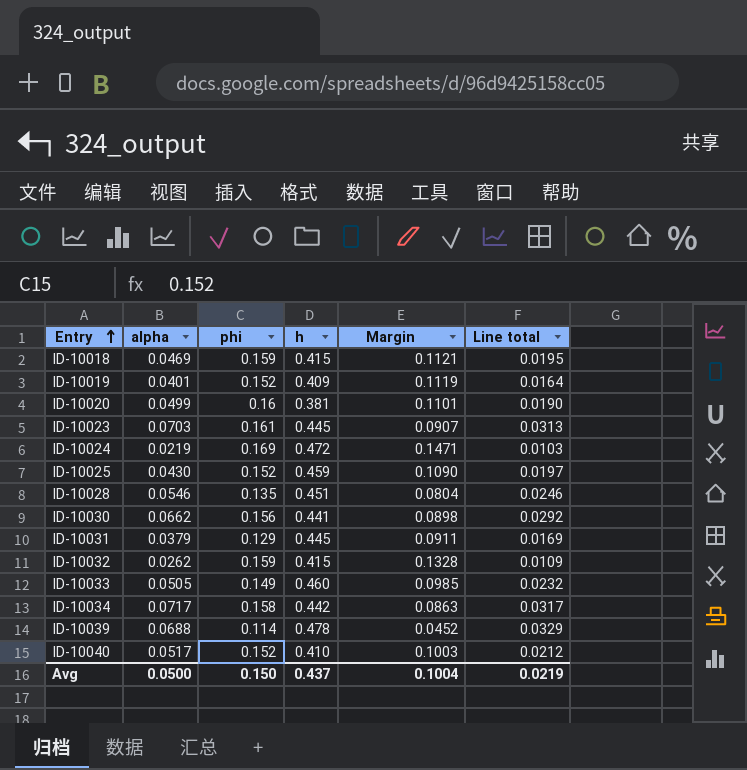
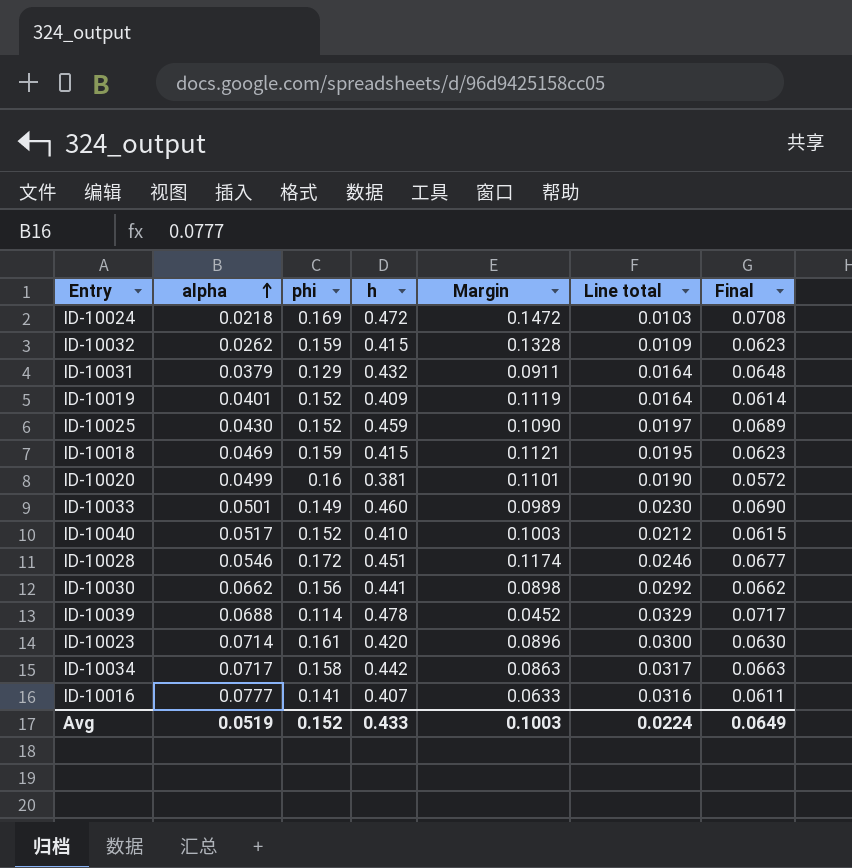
row order: Entry ascending -> alpha ascending
column Final | formula: none -> [h] * 0.15
ID-10024 | alpha: 0.0219 -> 0.0218
ID-10024 | Margin: 0.1471 -> 0.1472
ID-10031 | h: 0.445 -> 0.432
ID-10031 | Line total: 0.0169 -> 0.0164
ID-10033 | alpha: 0.0505 -> 0.0501
ID-10033 | Margin: 0.0985 -> 0.0989
ID-10033 | Line total: 0.0232 -> 0.0230
ID-10028 | phi: 0.135 -> 0.172
ID-10028 | Margin: 0.0804 -> 0.1174
ID-10023 | alpha: 0.0703 -> 0.0714
ID-10023 | h: 0.445 -> 0.420
ID-10023 | Margin: 0.0907 -> 0.0896
ID-10023 | Line total: 0.0313 -> 0.0300
row ID-10016: none -> 0.0777 | 0.141 | 0.407 | 0.0633 | 0.0316 | 0.0611
Avg | alpha: 0.0500 -> 0.0519
Avg | phi: 0.150 -> 0.152
Avg | h: 0.437 -> 0.433
Avg | Margin: 0.1004 -> 0.1003
Avg | Line total: 0.0219 -> 0.0224

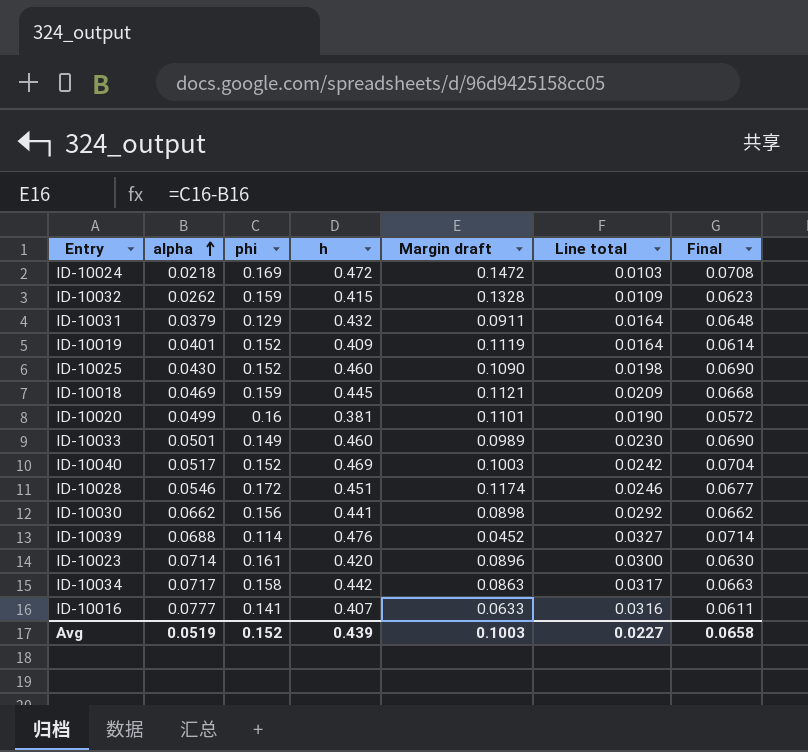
column name: Margin -> Margin draft
ID-10025 | h: 0.459 -> 0.460
ID-10025 | Line total: 0.0197 -> 0.0198
ID-10025 | Final: 0.0689 -> 0.0690
ID-10018 | h: 0.415 -> 0.445
ID-10018 | Line total: 0.0195 -> 0.0209
ID-10018 | Final: 0.0623 -> 0.0668
ID-10040 | h: 0.410 -> 0.469
ID-10040 | Line total: 0.0212 -> 0.0242
ID-10040 | Final: 0.0615 -> 0.0704
ID-10039 | h: 0.478 -> 0.476
ID-10039 | Line total: 0.0329 -> 0.0327
ID-10039 | Final: 0.0717 -> 0.0714
Avg | h: 0.433 -> 0.439
Avg | Line total: 0.0224 -> 0.0227
Avg | Final: 0.0649 -> 0.0658

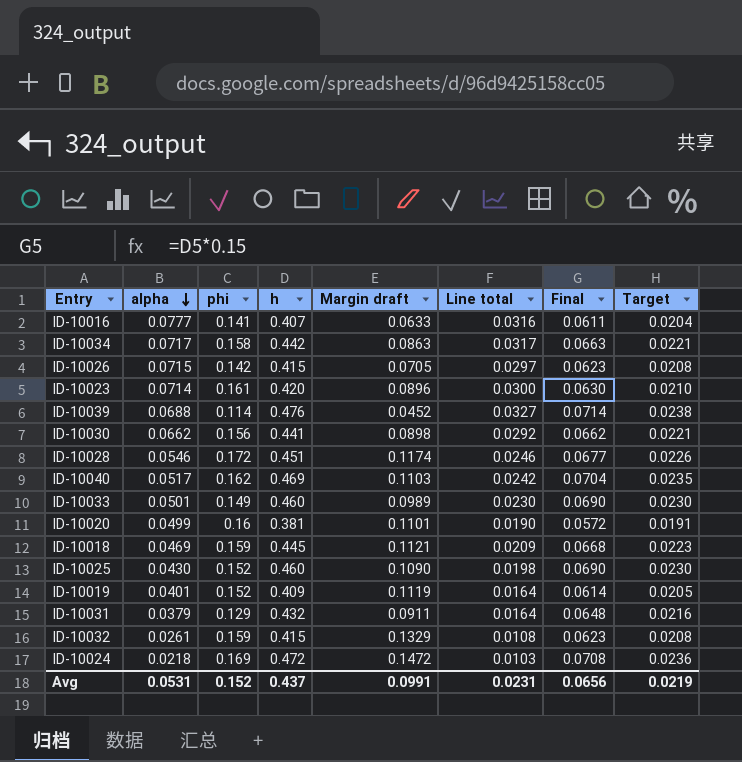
row order: alpha ascending -> alpha descending
column Target | formula: none -> [h] * 0.05
row ID-10026: none -> 0.0715 | 0.142 | 0.415 | 0.0705 | 0.0297 | 0.0623 | 0.0208
ID-10040 | phi: 0.152 -> 0.162
ID-10040 | Margin draft: 0.1003 -> 0.1103
ID-10032 | alpha: 0.0262 -> 0.0261
ID-10032 | Margin draft: 0.1328 -> 0.1329
ID-10032 | Line total: 0.0109 -> 0.0108
Avg | alpha: 0.0519 -> 0.0531
Avg | h: 0.439 -> 0.437
Avg | Margin draft: 0.1003 -> 0.0991
Avg | Line total: 0.0227 -> 0.0231
Avg | Final: 0.0658 -> 0.0656

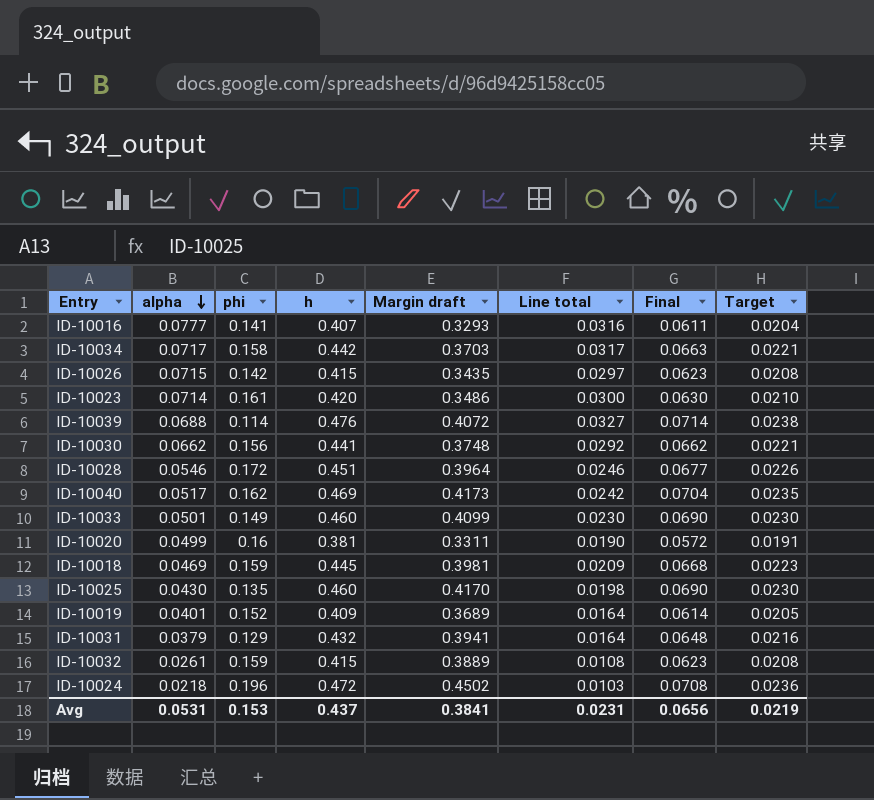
column Margin draft | formula: [phi] - [alpha] -> [h] - [alpha]
ID-10025 | phi: 0.152 -> 0.135
ID-10024 | phi: 0.169 -> 0.196
Avg | phi: 0.152 -> 0.153
Avg | Margin draft: 0.0991 -> 0.3841

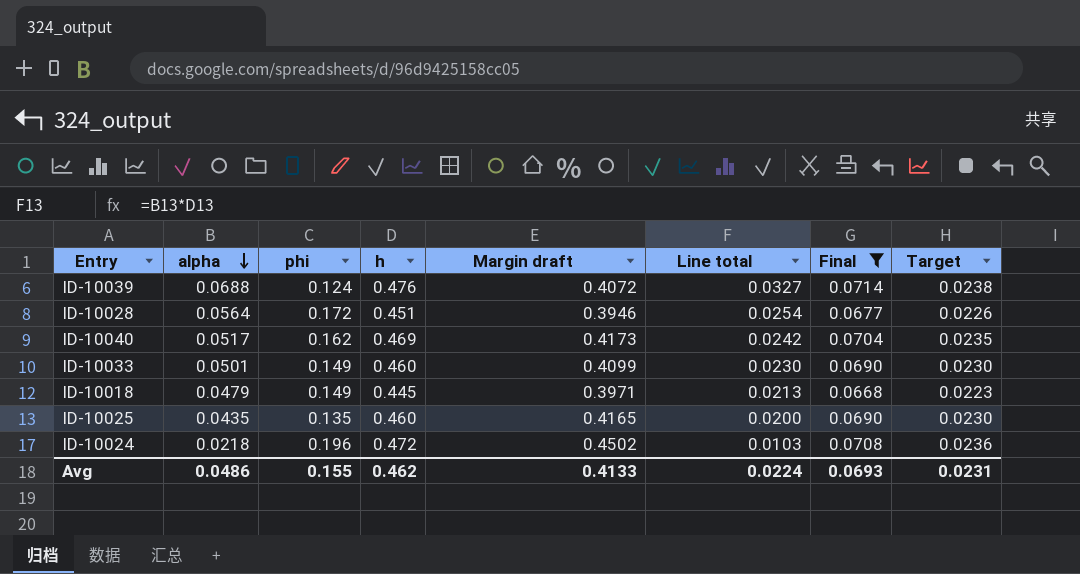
filter: none -> Final >= 0.0668
ID-10039 | phi: 0.114 -> 0.124
ID-10028 | alpha: 0.0546 -> 0.0564
ID-10028 | Margin draft: 0.3964 -> 0.3946
ID-10028 | Line total: 0.0246 -> 0.0254
ID-10018 | alpha: 0.0469 -> 0.0479
ID-10018 | phi: 0.159 -> 0.149
ID-10018 | Margin draft: 0.3981 -> 0.3971
ID-10018 | Line total: 0.0209 -> 0.0213
ID-10025 | alpha: 0.0430 -> 0.0435
ID-10025 | Margin draft: 0.4170 -> 0.4165
ID-10025 | Line total: 0.0198 -> 0.0200
Avg | alpha: 0.0531 -> 0.0486
Avg | phi: 0.153 -> 0.155
Avg | h: 0.437 -> 0.462
Avg | Margin draft: 0.3841 -> 0.4133
Avg | Line total: 0.0231 -> 0.0224
Avg | Final: 0.0656 -> 0.0693
Avg | Target: 0.0219 -> 0.0231

